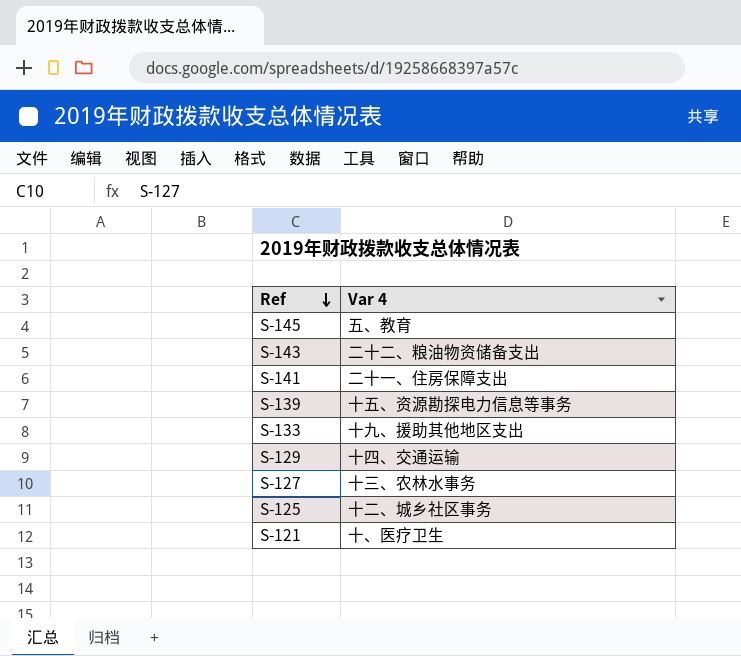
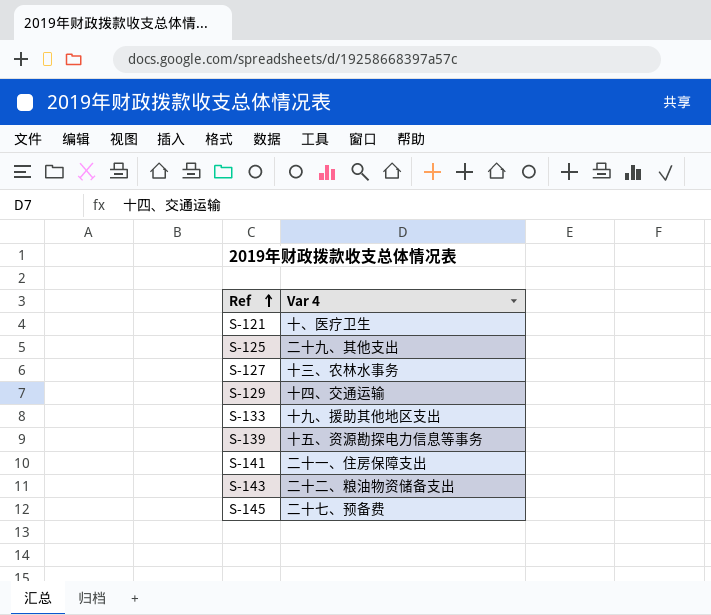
row order: Ref descending -> Ref ascending
S-125 | Var 4: 十二、城乡社区事务 -> 二十九、其他支出
S-145 | Var 4: 五、教育 -> 二十七、预备费

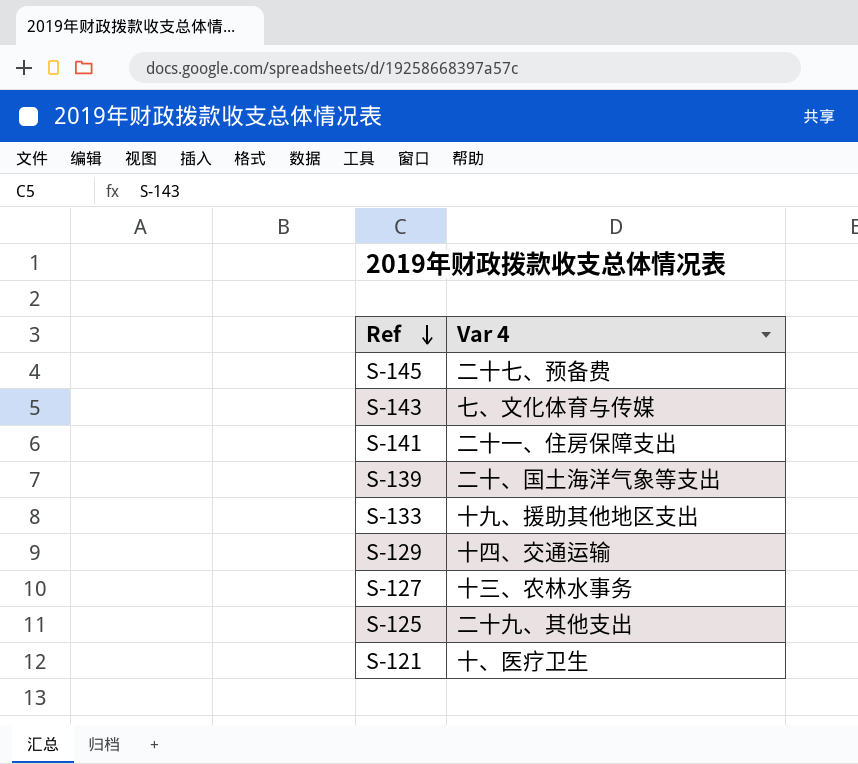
row order: Ref ascending -> Ref descending
S-143 | Var 4: 二十二、粮油物资储备支出 -> 七、文化体育与传媒
S-139 | Var 4: 十五、资源勘探电力信息等事务 -> 二十、国土海洋气象等支出

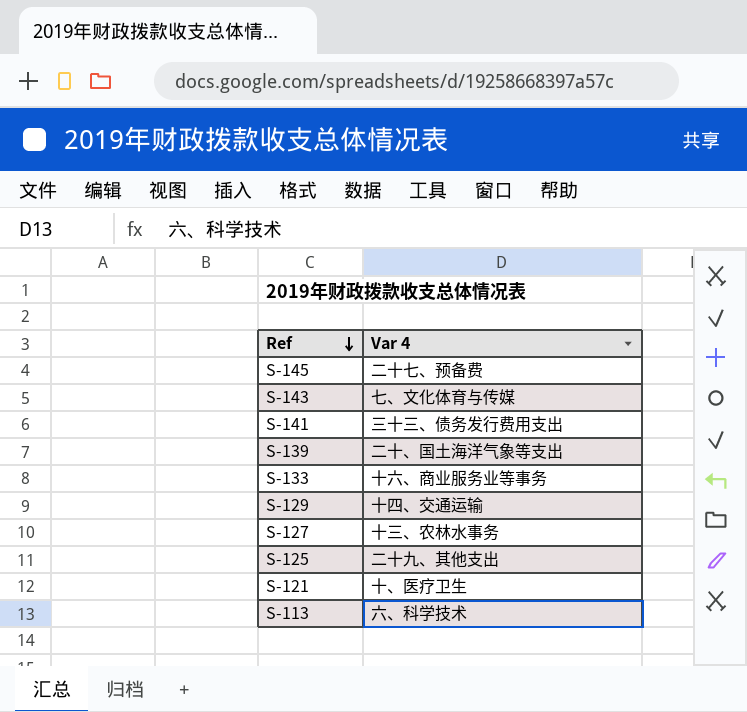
S-141 | Var 4: 二十一、住房保障支出 -> 三十三、债务发行费用支出
S-133 | Var 4: 十九、援助其他地区支出 -> 十六、商业服务业等事务
row S-113: none -> 六、科学技术

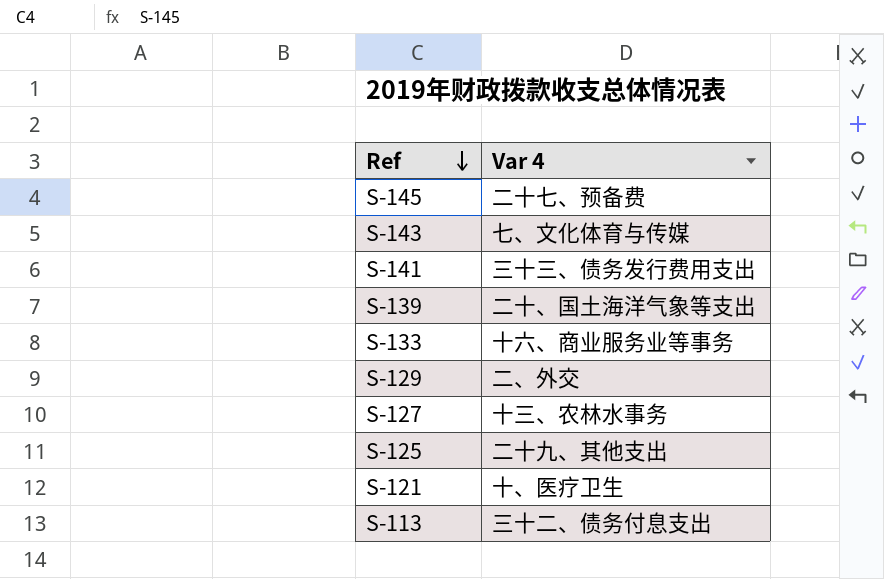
S-129 | Var 4: 十四、交通运输 -> 二、外交
S-113 | Var 4: 六、科学技术 -> 三十二、债务付息支出

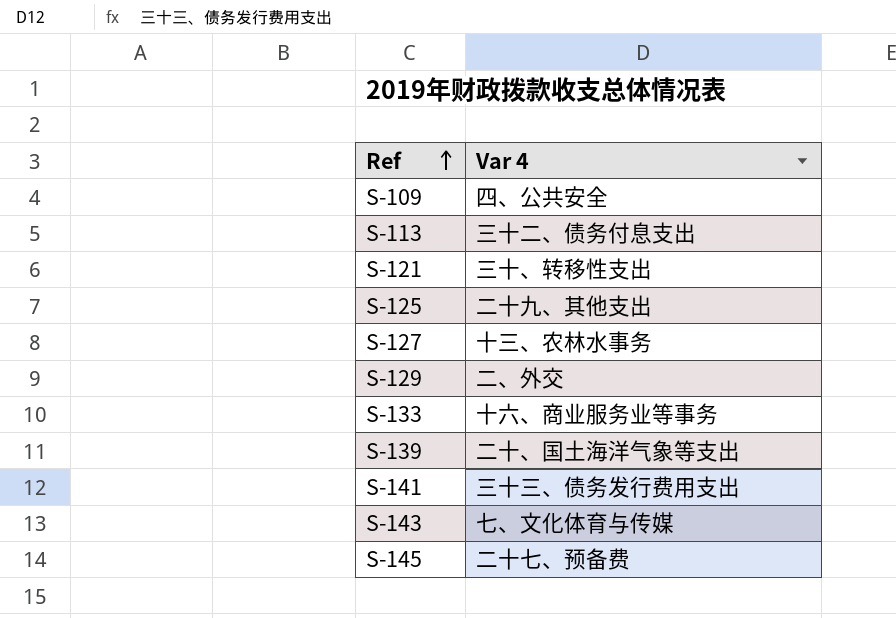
row order: Ref descending -> Ref ascending
row S-109: none -> 四、公共安全
S-121 | Var 4: 十、医疗卫生 -> 三十、转移性支出

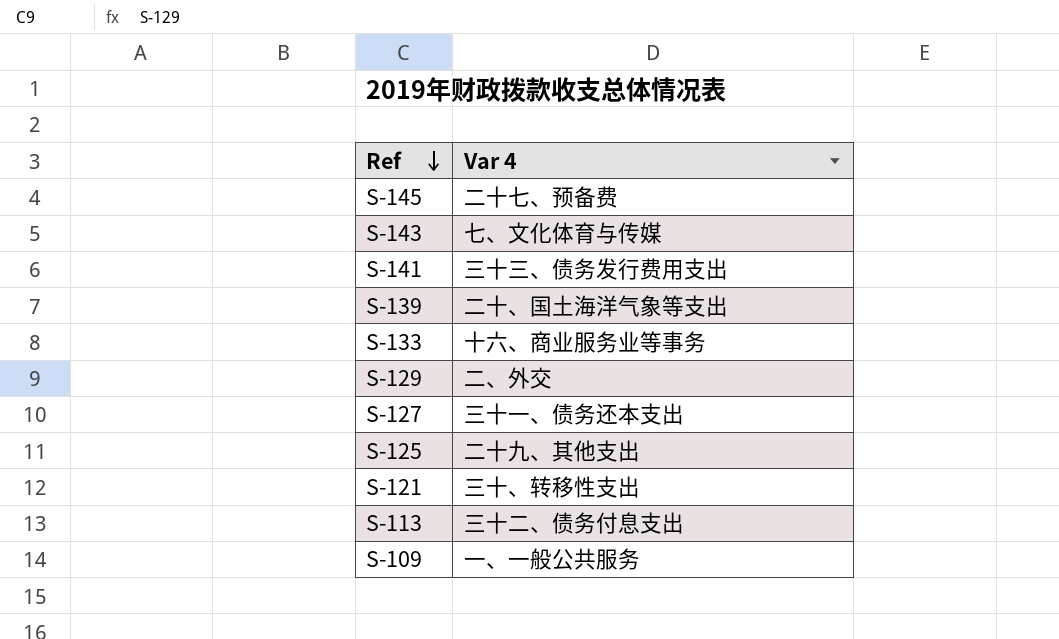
row order: Ref ascending -> Ref descending
S-127 | Var 4: 十三、农林水事务 -> 三十一、债务还本支出
S-109 | Var 4: 四、公共安全 -> 一、一般公共服务

